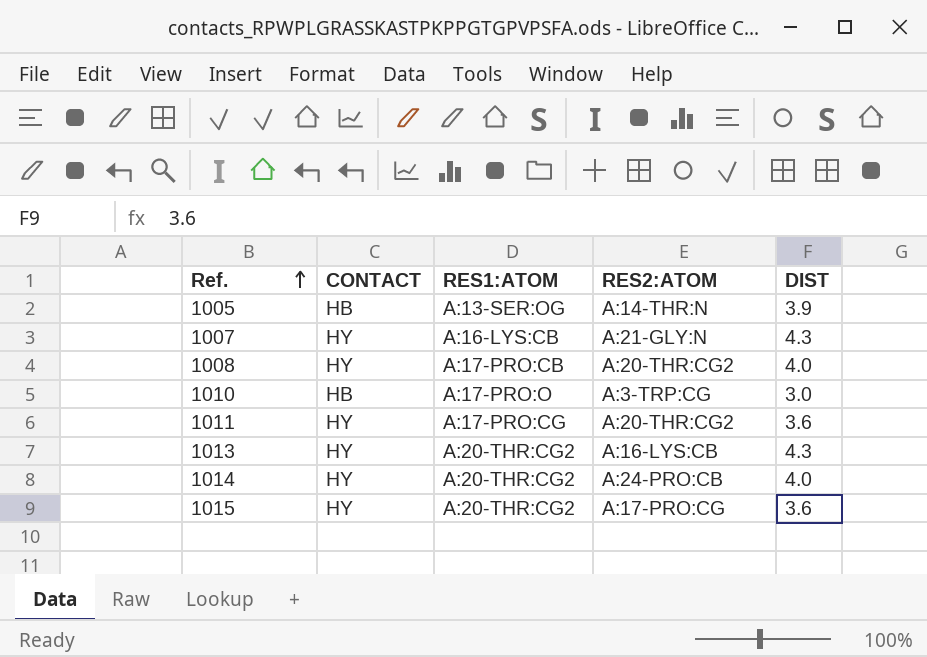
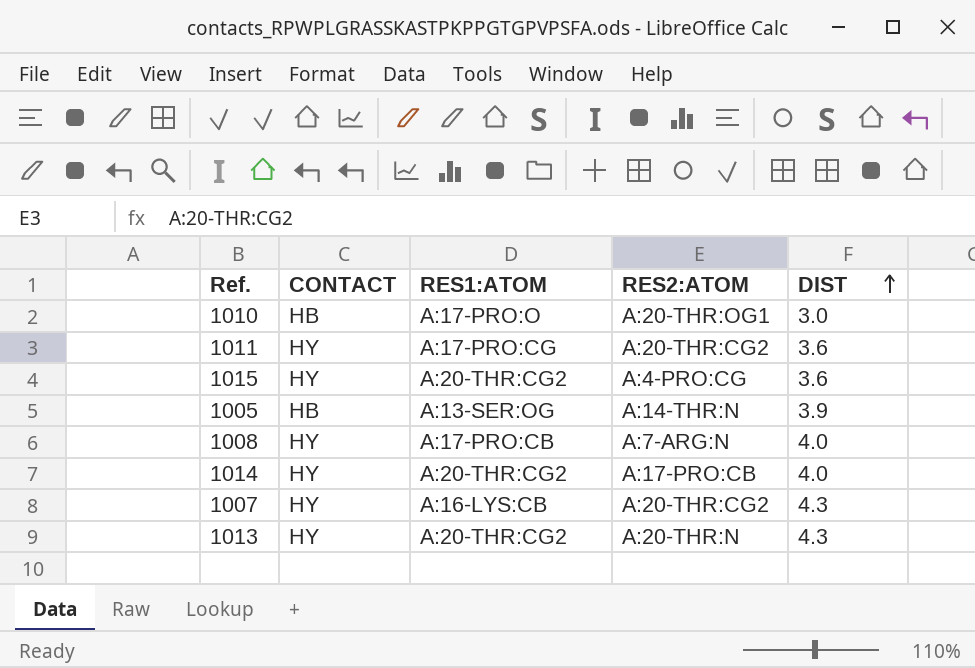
row order: Ref. ascending -> DIST ascending
1010 | RES2:ATOM: A:3-TRP:CG -> A:20-THR:OG1
1015 | RES2:ATOM: A:17-PRO:CG -> A:4-PRO:CG
1008 | RES2:ATOM: A:20-THR:CG2 -> A:7-ARG:N
1014 | RES2:ATOM: A:24-PRO:CB -> A:17-PRO:CB
1007 | RES2:ATOM: A:21-GLY:N -> A:20-THR:CG2
1013 | RES2:ATOM: A:16-LYS:CB -> A:20-THR:N

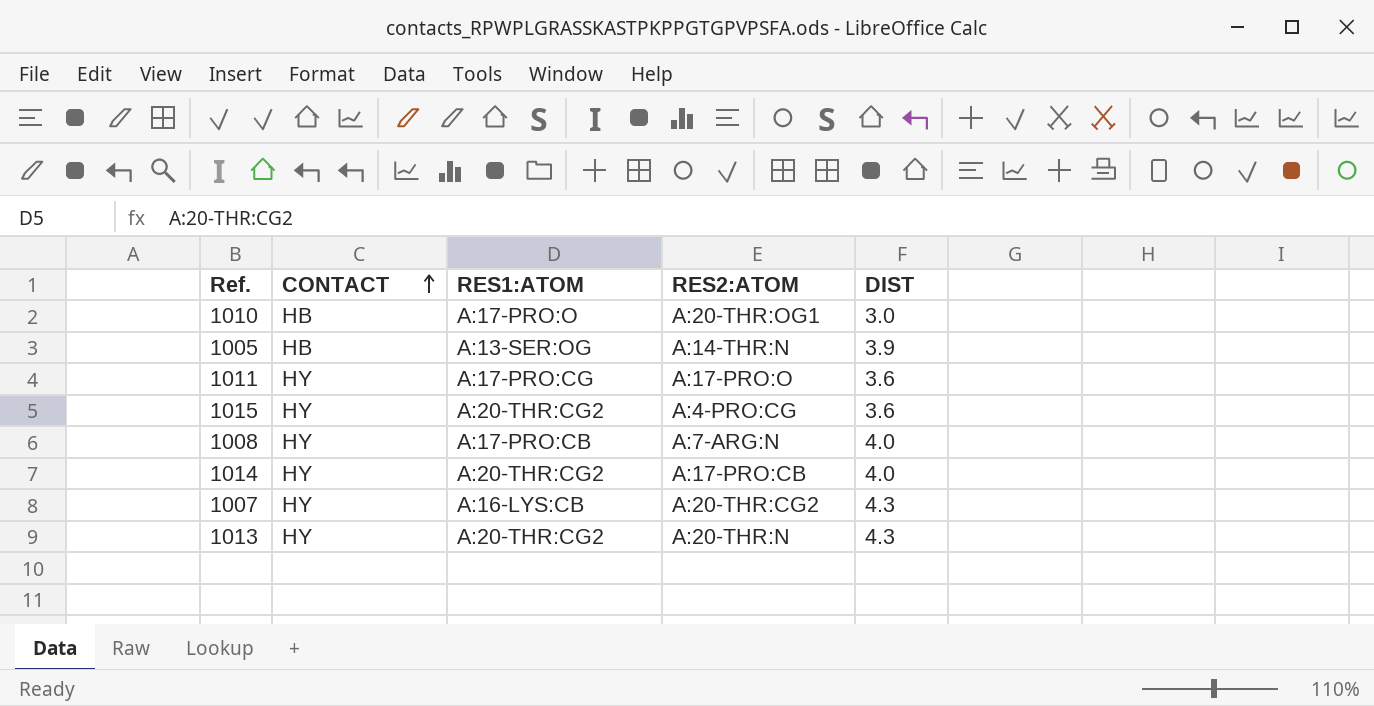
row order: DIST ascending -> CONTACT ascending
1011 | RES2:ATOM: A:20-THR:CG2 -> A:17-PRO:O

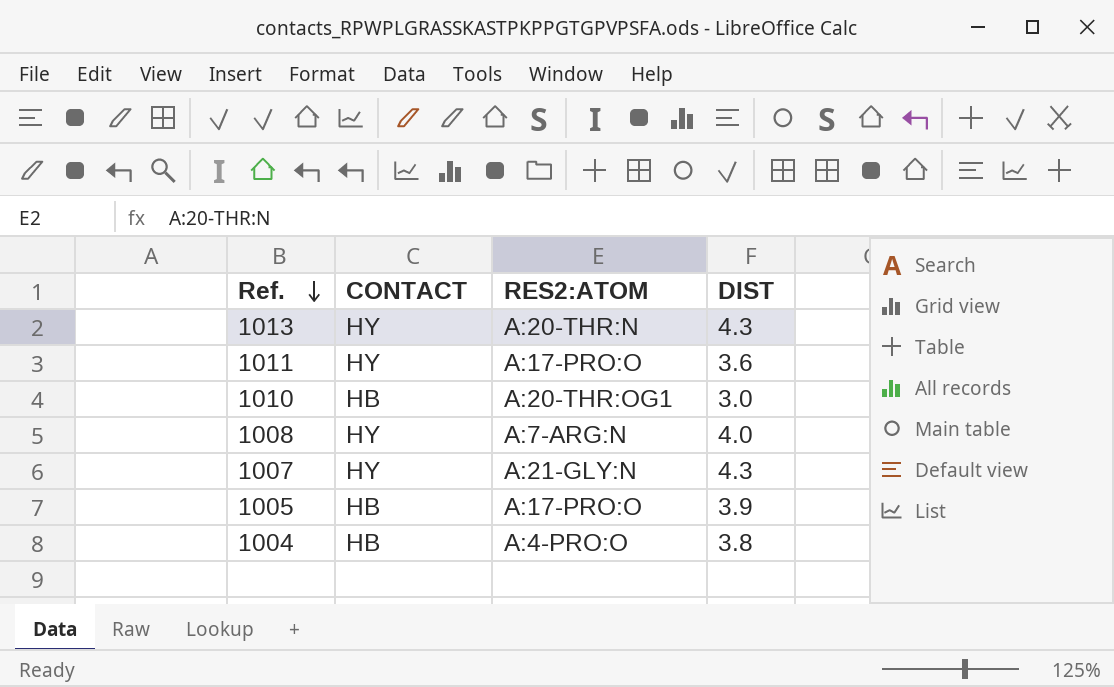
row order: CONTACT ascending -> Ref. descending
column RES1:ATOM | position: 3 -> none
row 1015: HY | A:20-THR:CG2 | A:4-PRO:CG | 3.6 -> none
row 1014: HY | A:20-THR:CG2 | A:17-PRO:CB | 4.0 -> none
1007 | RES2:ATOM: A:20-THR:CG2 -> A:21-GLY:N
1005 | RES2:ATOM: A:14-THR:N -> A:17-PRO:O
row 1004: none -> HB | A:4-PRO:O | 3.8

